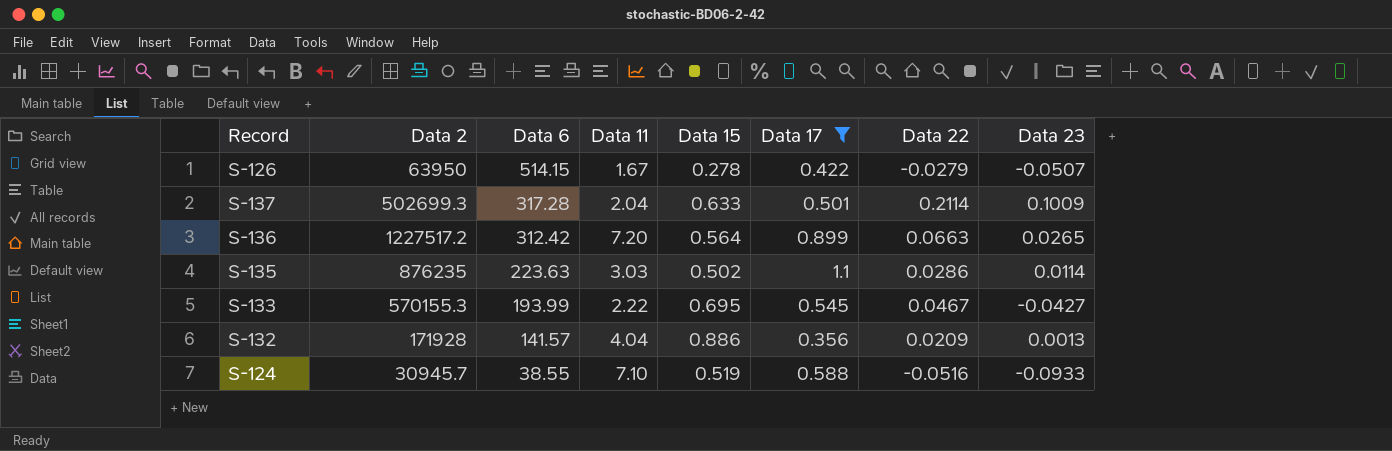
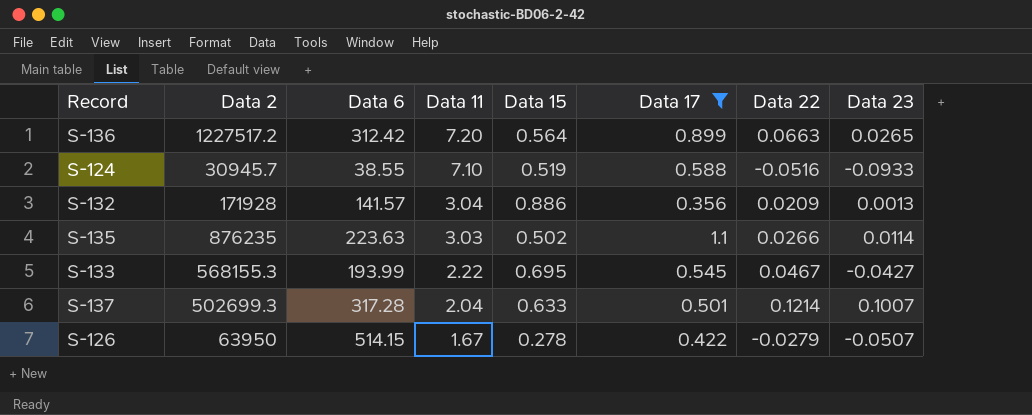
row order: Data 6 descending -> Data 11 descending
S-132 | Data 11: 4.04 -> 3.04
S-135 | Data 22: 0.0286 -> 0.0266
S-133 | Data 2: 570155.3 -> 568155.3
S-137 | Data 22: 0.2114 -> 0.1214
S-137 | Data 23: 0.1009 -> 0.1007

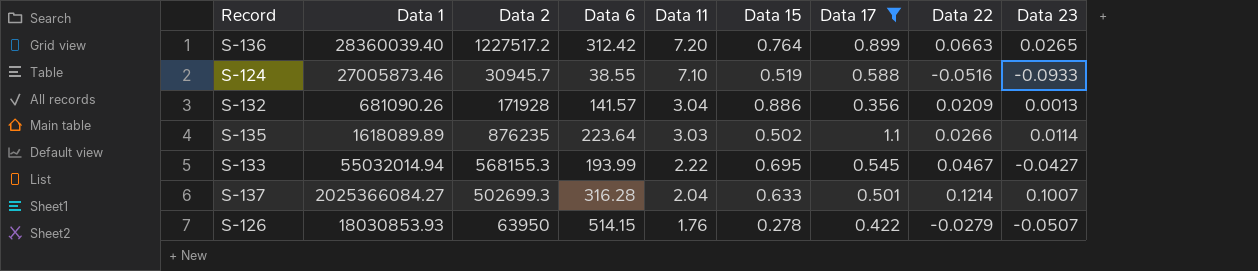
column Data 1 | position: none -> 2
S-136 | Data 15: 0.564 -> 0.764
S-135 | Data 6: 223.63 -> 223.64
S-137 | Data 6: 317.28 -> 316.28
S-126 | Data 11: 1.67 -> 1.76

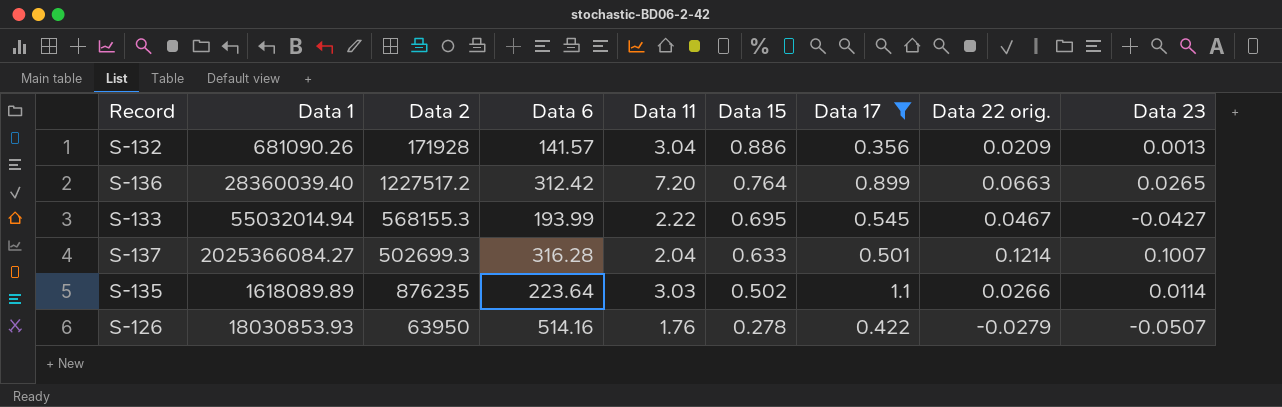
row order: Data 11 descending -> Data 15 descending
column name: Data 22 -> Data 22 orig.
row S-124: 27005873.46 | 30945.7 | 38.55 | 7.10 | 0.519 | 0.588 | -0.0516 | -0.0933 -> none
S-126 | Data 6: 514.15 -> 514.16

